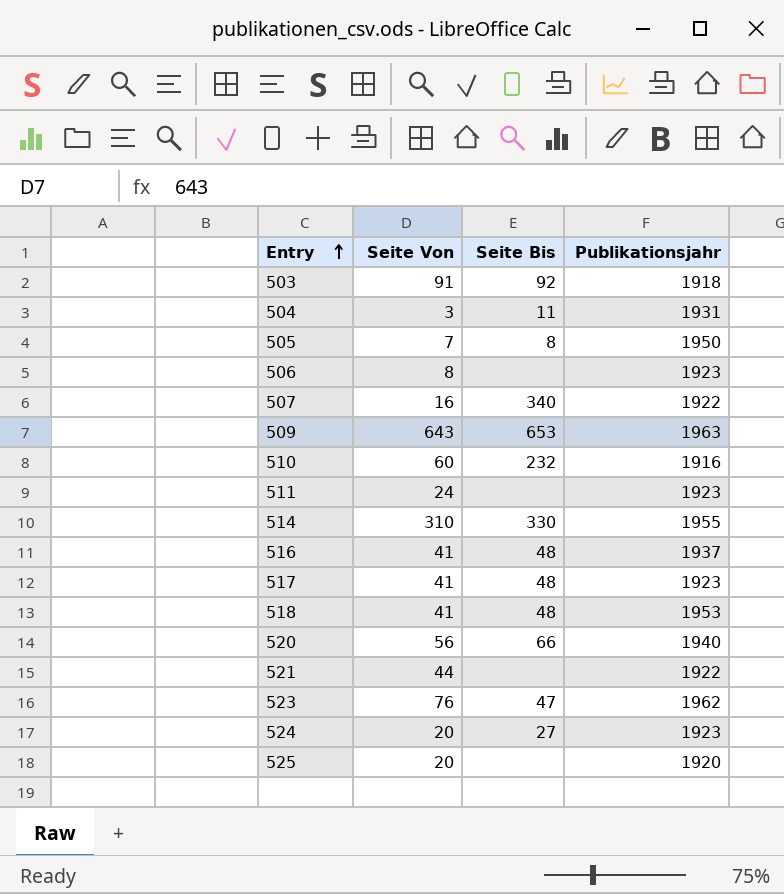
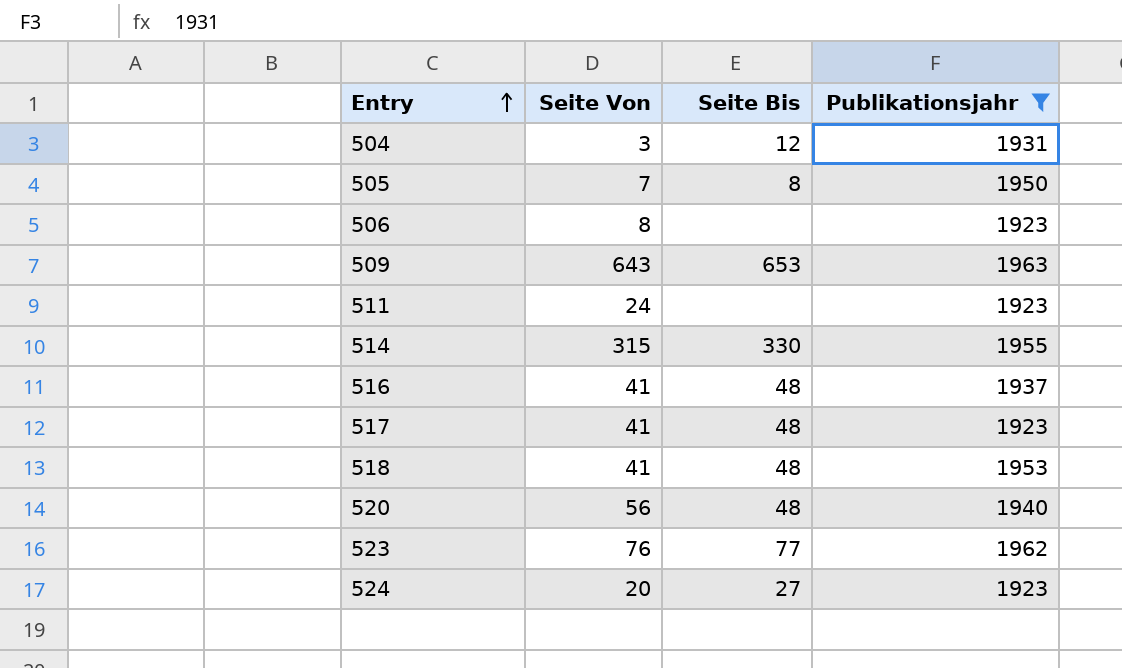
filter: none -> Publikationsjahr >= 1923
504 | Seite Bis: 11 -> 12
514 | Seite Von: 310 -> 315
520 | Seite Bis: 66 -> 48
523 | Seite Bis: 47 -> 77

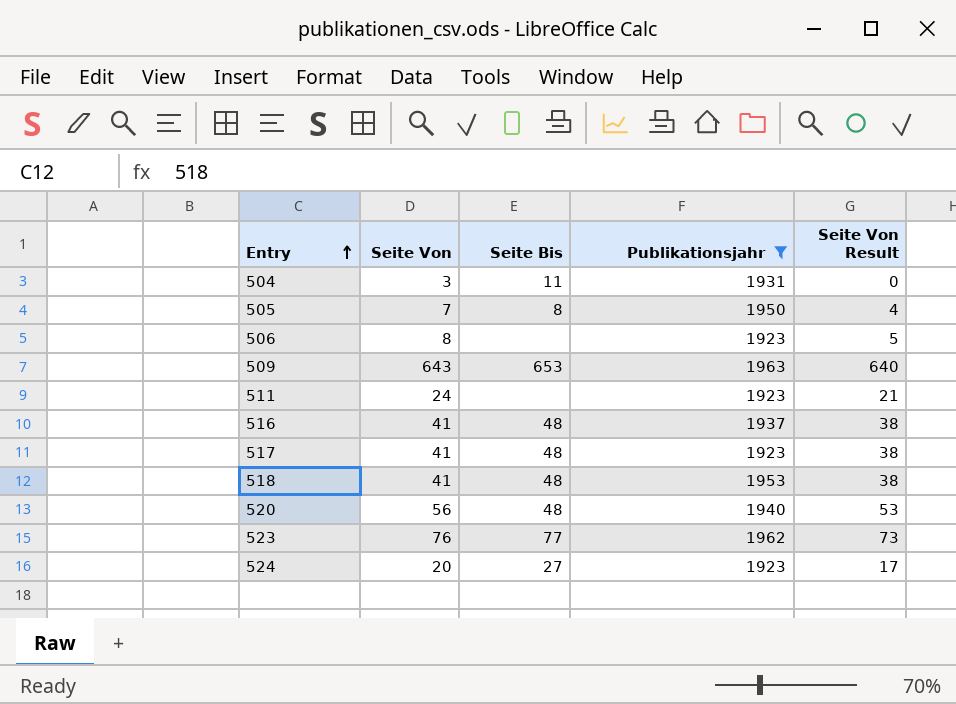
column Seite Von Result | formula: none -> [Seite Von] - 3
row 514: 315 | 330 | 1955 -> none
504 | Seite Bis: 12 -> 11

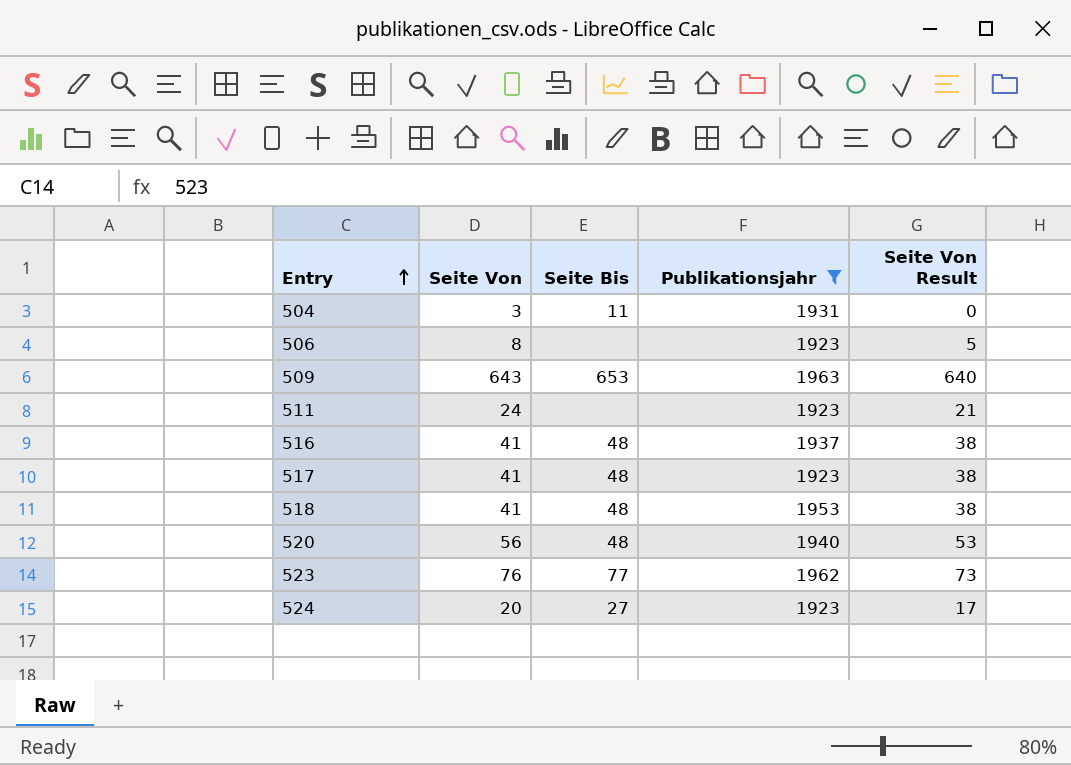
row 505: 7 | 8 | 1950 | 4 -> none

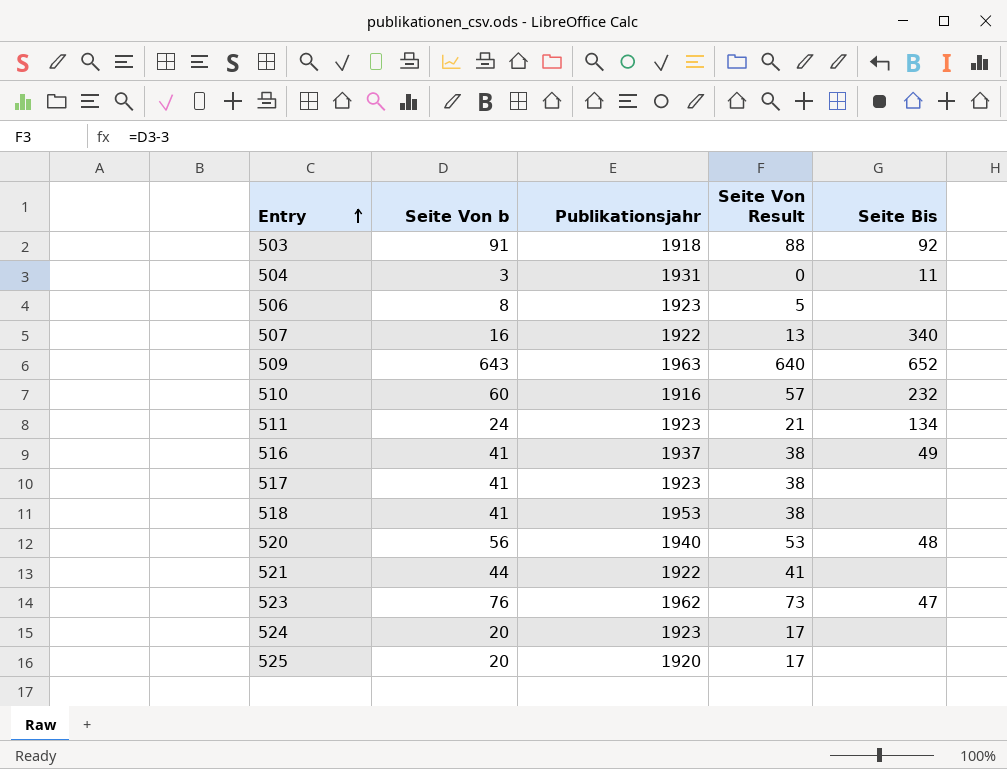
filter: Publikationsjahr >= 1923 -> none
column name: Seite Von -> Seite Von b
column Seite Bis | position: 3 -> 5
509 | Seite Bis: 653 -> 652
511 | Seite Bis: none -> 134
516 | Seite Bis: 48 -> 49
517 | Seite Bis: 48 -> none
518 | Seite Bis: 48 -> none
523 | Seite Bis: 77 -> 47
524 | Seite Bis: 27 -> none

